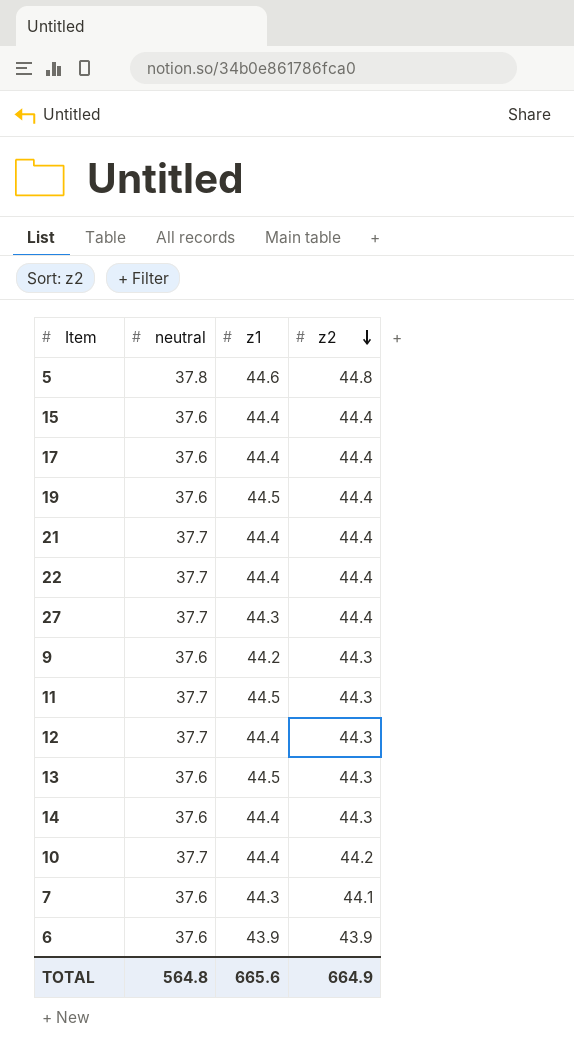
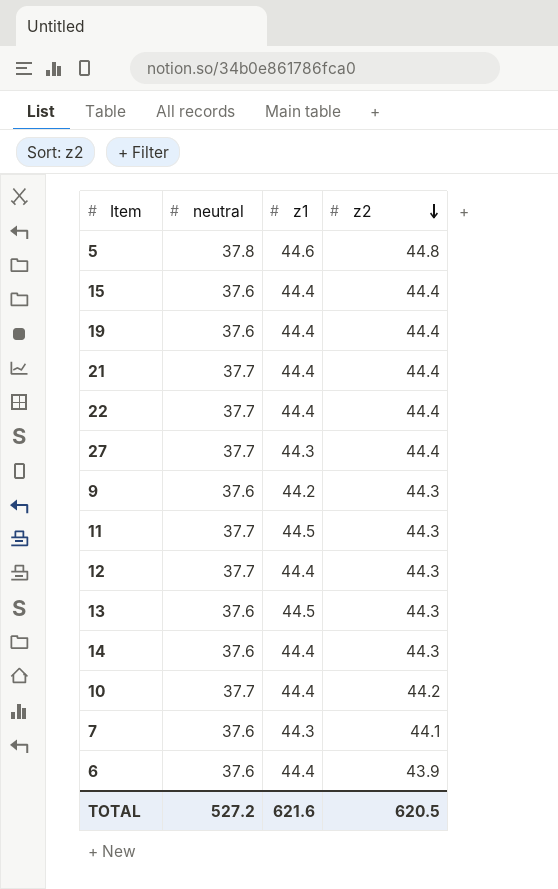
row 17: 37.6 | 44.4 | 44.4 -> none
19 | z1: 44.5 -> 44.4
6 | z1: 43.9 -> 44.4
TOTAL | neutral: 564.8 -> 527.2
TOTAL | z1: 665.6 -> 621.6
TOTAL | z2: 664.9 -> 620.5

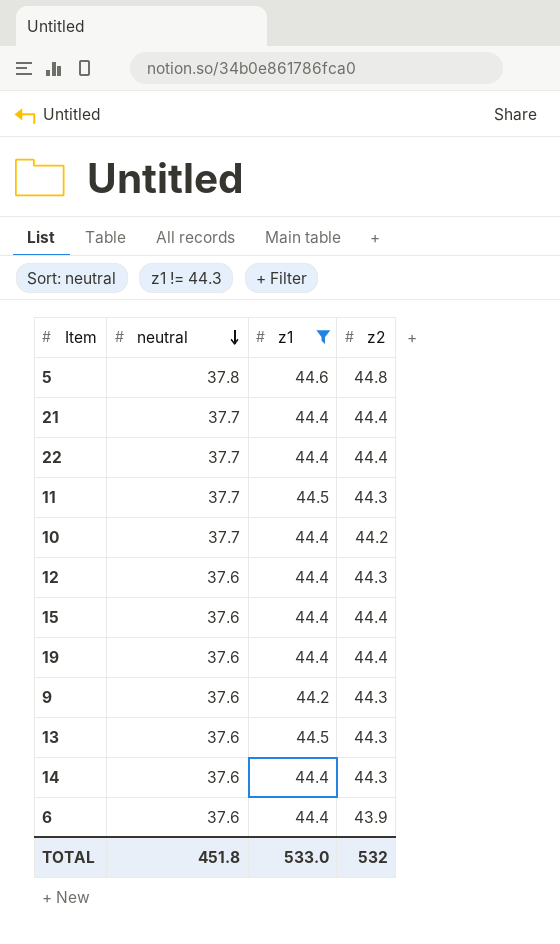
filter: none -> z1 != 44.3
row order: z2 descending -> neutral descending
12 | neutral: 37.7 -> 37.6
TOTAL | neutral: 527.2 -> 451.8
TOTAL | z1: 621.6 -> 533.0
TOTAL | z2: 620.5 -> 532

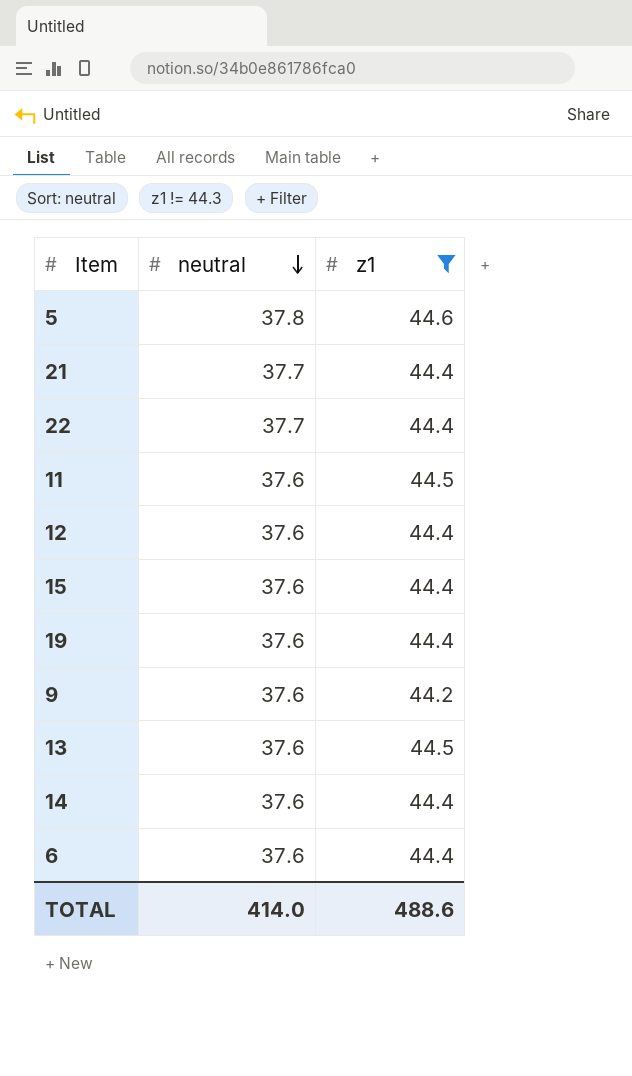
column z2 | position: 4 -> none
row 10: 37.7 | 44.4 | 44.2 -> none
11 | neutral: 37.7 -> 37.6
TOTAL | neutral: 451.8 -> 414.0
TOTAL | z1: 533.0 -> 488.6

